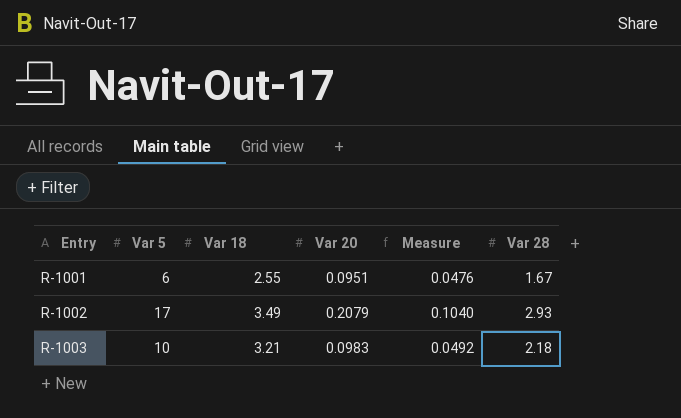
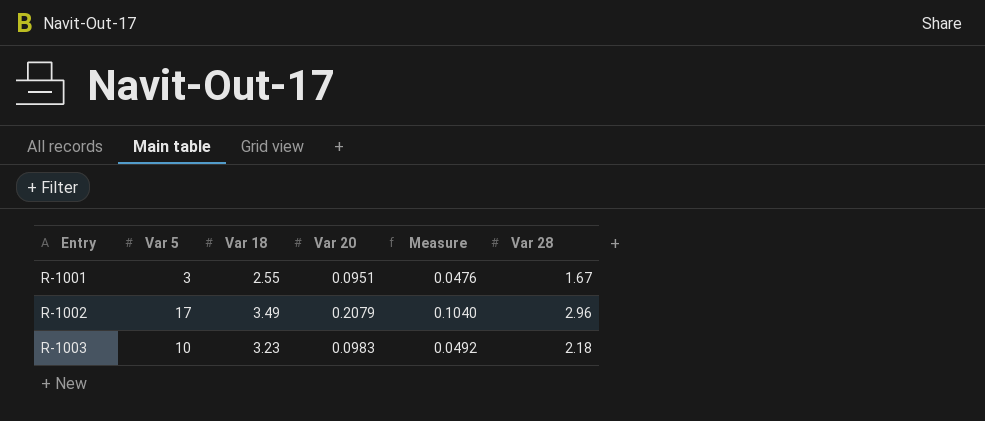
R-1001 | Var 5: 6 -> 3
R-1002 | Var 28: 2.93 -> 2.96
R-1003 | Var 18: 3.21 -> 3.23

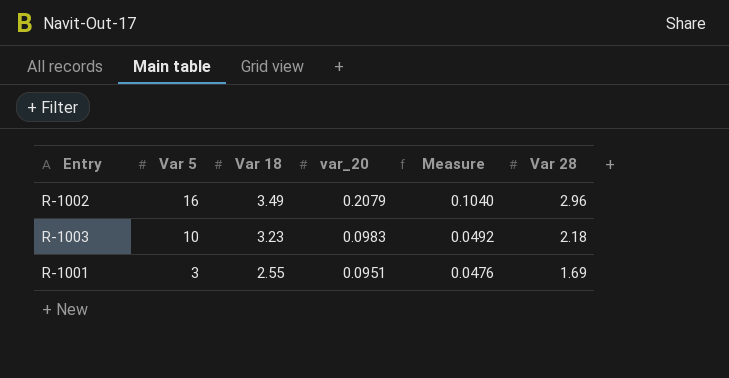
row order: Entry ascending -> Var 5 descending
column name: Var 20 -> var_20
R-1002 | Var 5: 17 -> 16
R-1001 | Var 28: 1.67 -> 1.69

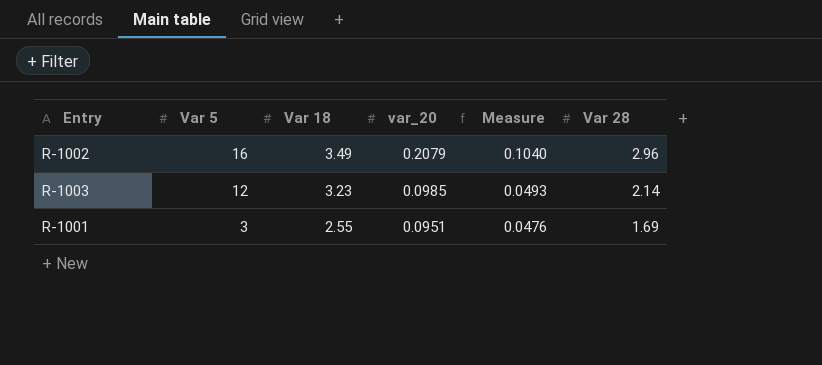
R-1003 | Var 5: 10 -> 12
R-1003 | var_20: 0.0983 -> 0.0985
R-1003 | Measure: 0.0492 -> 0.0493
R-1003 | Var 28: 2.18 -> 2.14

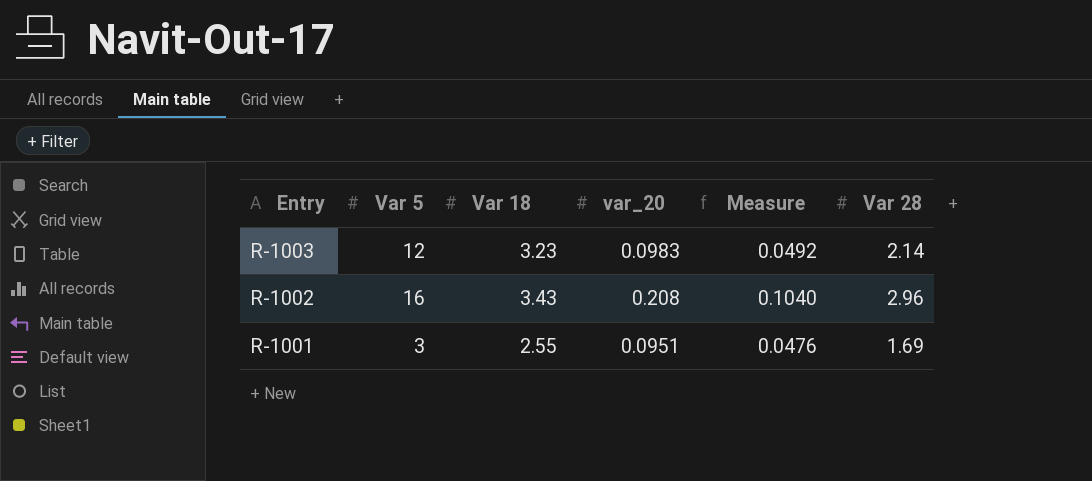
row order: Var 5 descending -> Entry descending
R-1003 | var_20: 0.0985 -> 0.0983
R-1003 | Measure: 0.0493 -> 0.0492
R-1002 | Var 18: 3.49 -> 3.43
R-1002 | var_20: 0.2079 -> 0.208

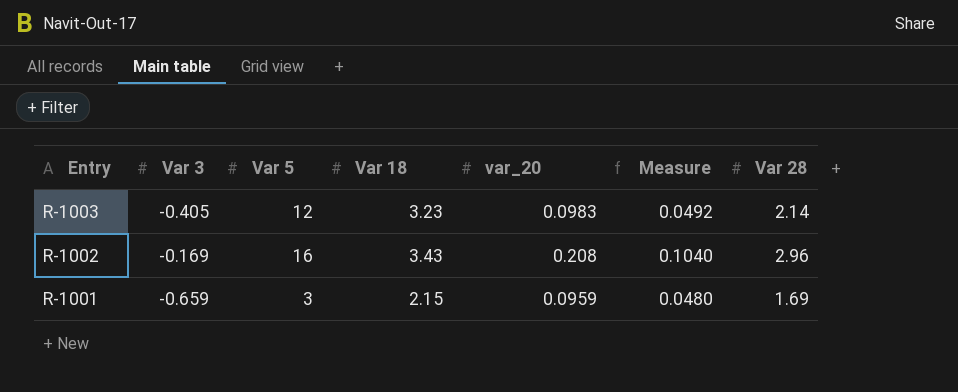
column Var 3 | position: none -> 2
R-1001 | Var 18: 2.55 -> 2.15
R-1001 | var_20: 0.0951 -> 0.0959
R-1001 | Measure: 0.0476 -> 0.0480

